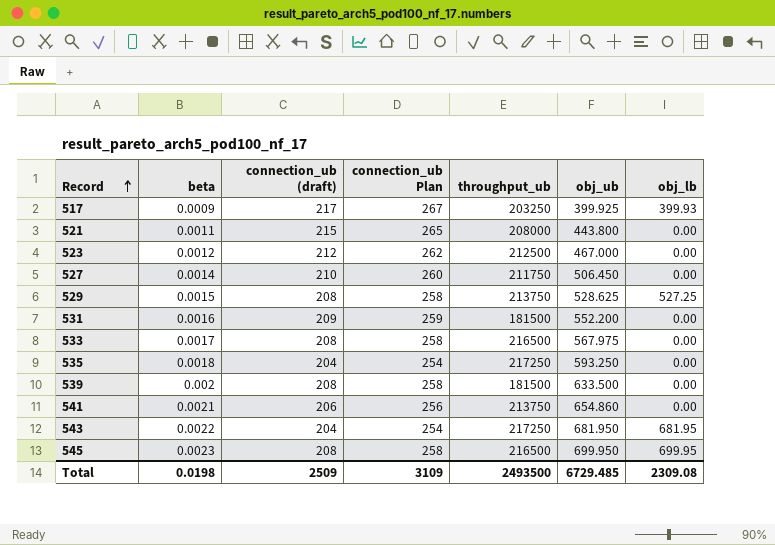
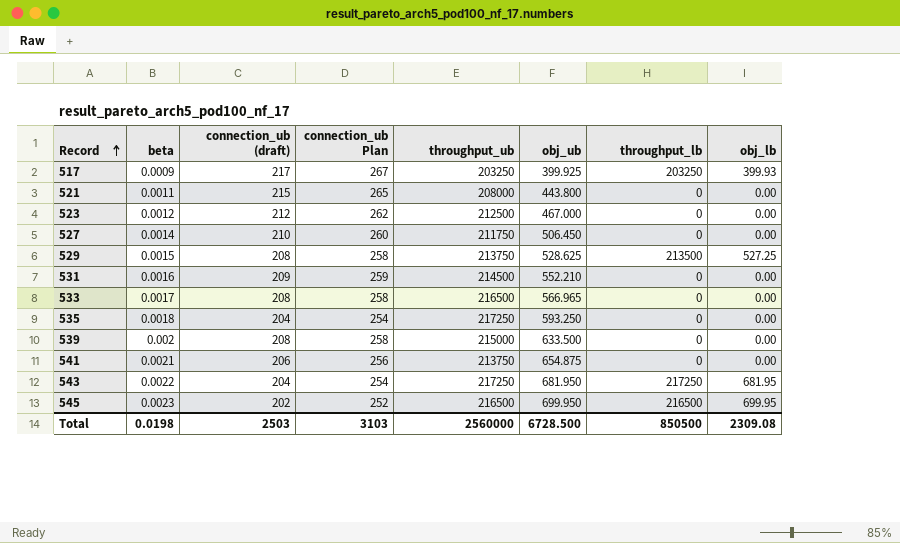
column throughput_lb | position: none -> 7
531 | throughput_ub: 181500 -> 214500
531 | obj_ub: 552.200 -> 552.210
533 | obj_ub: 567.975 -> 566.965
539 | throughput_ub: 181500 -> 215000
541 | obj_ub: 654.860 -> 654.875
545 | connection_ub (draft): 208 -> 202
545 | connection_ub Plan: 258 -> 252
Total | connection_ub (draft): 2509 -> 2503
Total | connection_ub Plan: 3109 -> 3103
Total | throughput_ub: 2493500 -> 2560000
Total | obj_ub: 6729.485 -> 6728.500

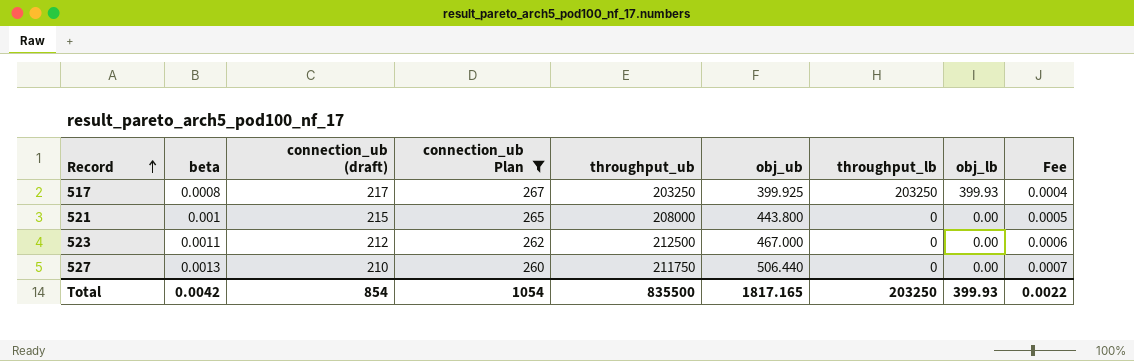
filter: none -> connection_ub Plan >= 260
column Fee | formula: none -> [beta] * 0.5
517 | beta: 0.0009 -> 0.0008
521 | beta: 0.0011 -> 0.001
523 | beta: 0.0012 -> 0.0011
527 | beta: 0.0014 -> 0.0013
527 | obj_ub: 506.450 -> 506.440
Total | beta: 0.0198 -> 0.0042
Total | connection_ub (draft): 2503 -> 854
Total | connection_ub Plan: 3103 -> 1054
Total | throughput_ub: 2560000 -> 835500
Total | obj_ub: 6728.500 -> 1817.165
Total | throughput_lb: 850500 -> 203250
Total | obj_lb: 2309.08 -> 399.93

